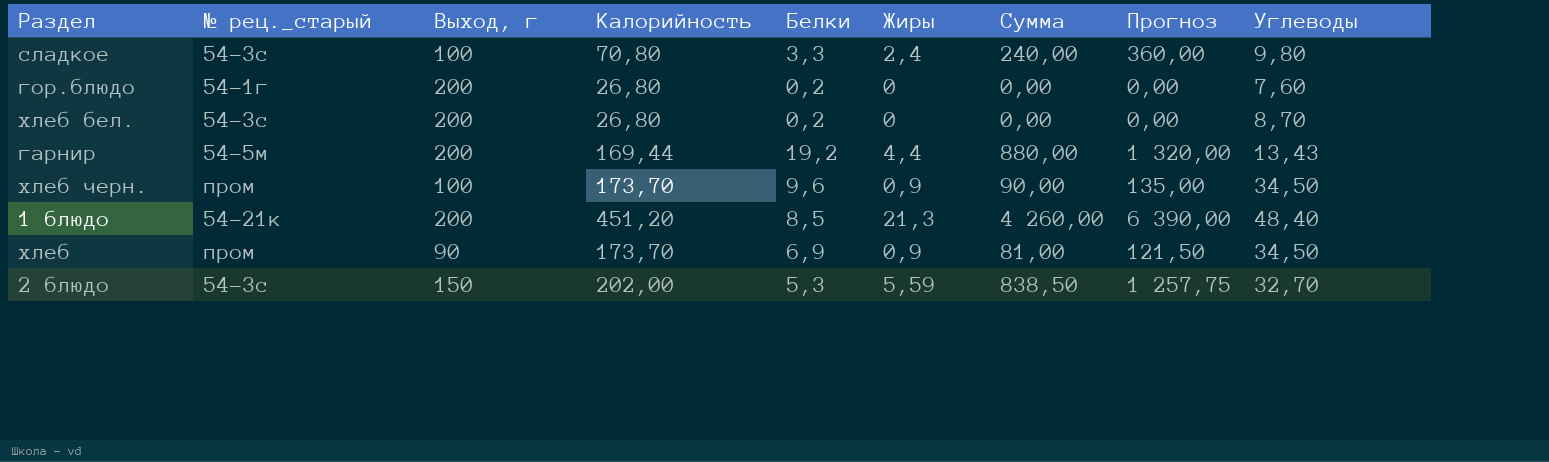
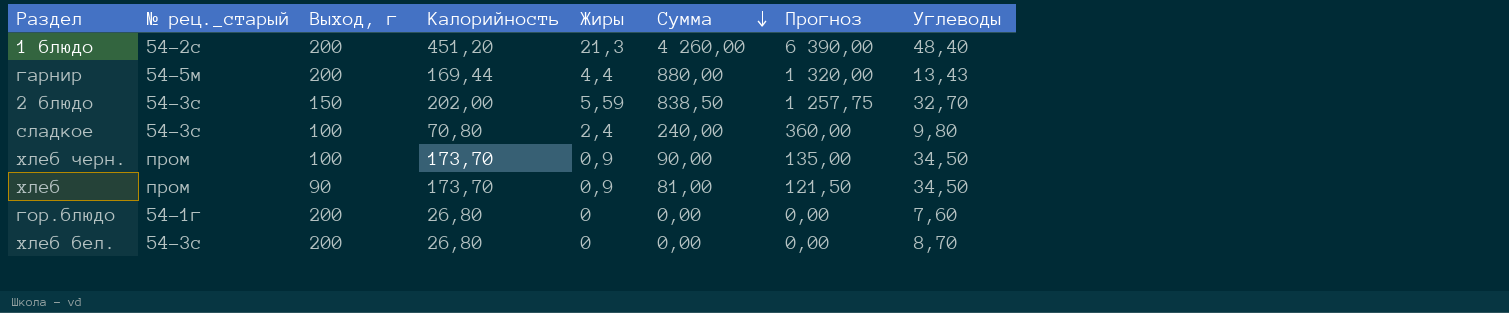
row order: none -> Сумма descending
column Белки | position: 5 -> none
1 блюдо | № рец._старый: 54-21к -> 54-2с

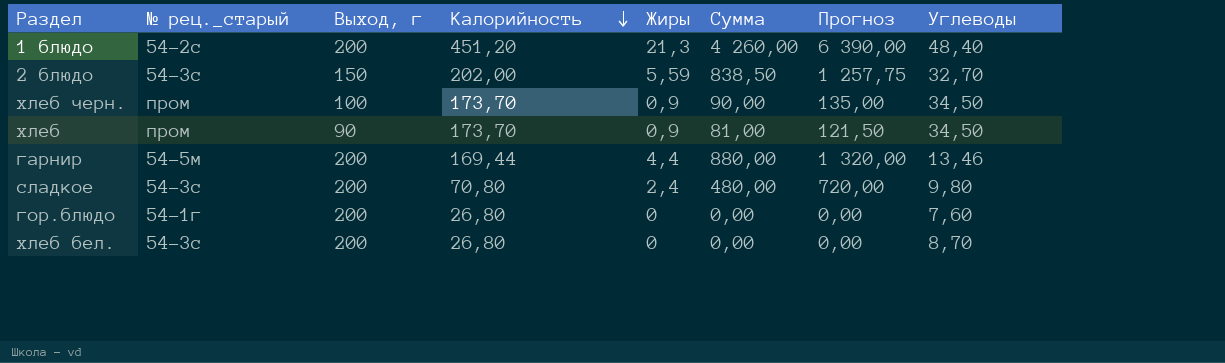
row order: Сумма descending -> Калорийность descending
гарнир | Углеводы: 13,43 -> 13,46
сладкое | Выход, г: 100 -> 200
сладкое | Сумма: 240,00 -> 480,00
сладкое | Прогноз: 360,00 -> 720,00

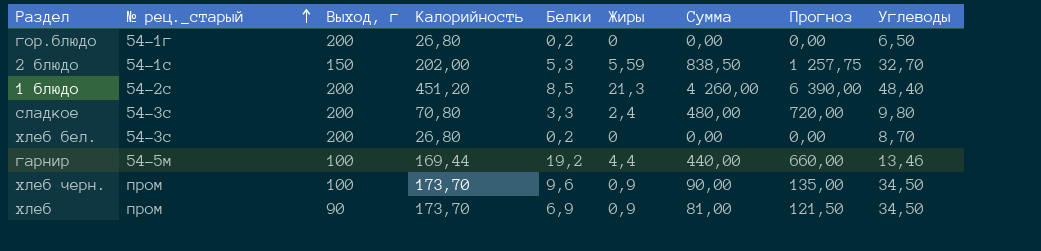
row order: Калорийность descending -> № рец._старый ascending
column Белки | position: none -> 5
гор.блюдо | Углеводы: 7,60 -> 6,50
2 блюдо | № рец._старый: 54-3с -> 54-1с
гарнир | Выход, г: 200 -> 100
гарнир | Сумма: 880,00 -> 440,00
гарнир | Прогноз: 1 320,00 -> 660,00

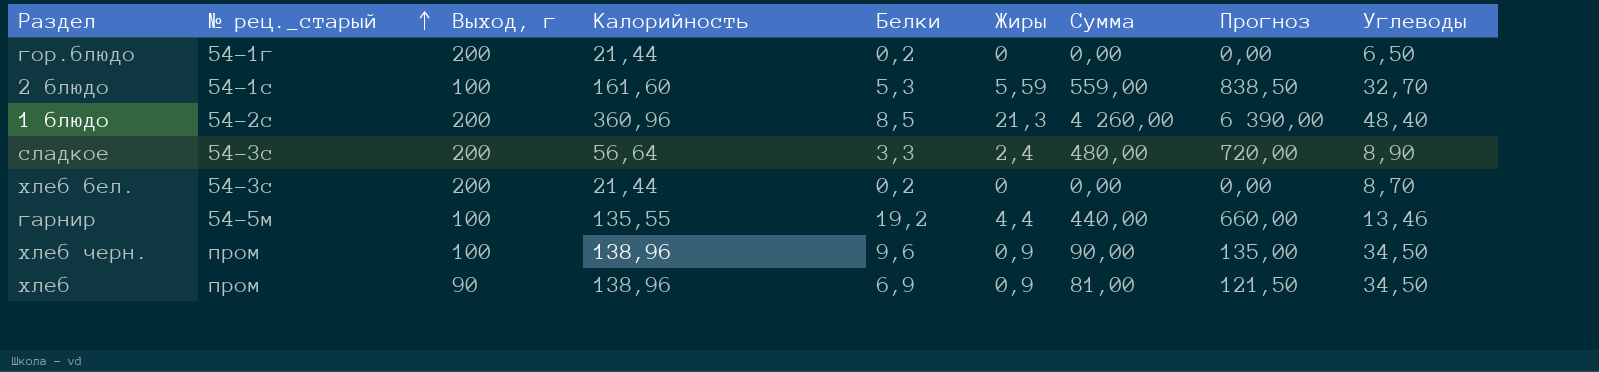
гор.блюдо | Калорийность: 26,80 -> 21,44
2 блюдо | Выход, г: 150 -> 100
2 блюдо | Калорийность: 202,00 -> 161,60
2 блюдо | Сумма: 838,50 -> 559,00
2 блюдо | Прогноз: 1 257,75 -> 838,50
1 блюдо | Калорийность: 451,20 -> 360,96
сладкое | Калорийность: 70,80 -> 56,64
сладкое | Углеводы: 9,80 -> 8,90
хлеб бел. | Калорийность: 26,80 -> 21,44
гарнир | Калорийность: 169,44 -> 135,55
хлеб черн. | Калорийность: 173,70 -> 138,96
хлеб | Калорийность: 173,70 -> 138,96

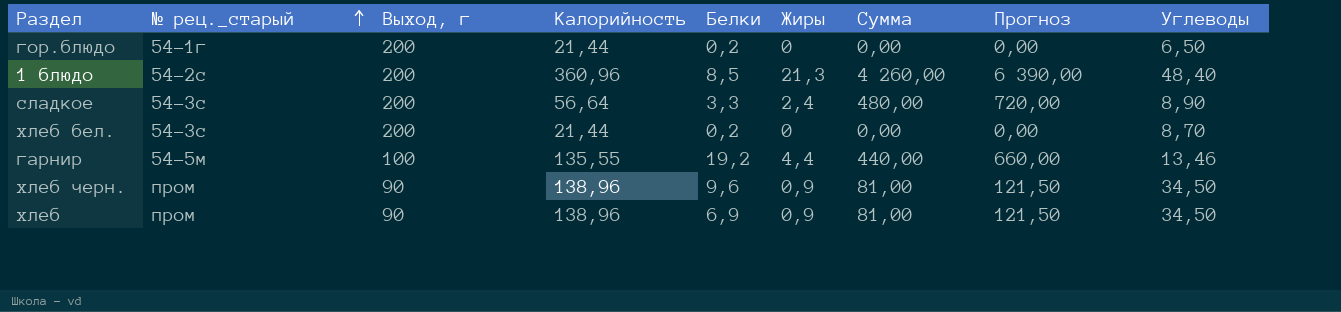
row 2 блюдо: 54-1с | 100 | 161,60 | 5,3 | 5,59 | 559,00 | 838,50 | 32,70 -> none
хлеб черн. | Выход, г: 100 -> 90
хлеб черн. | Сумма: 90,00 -> 81,00
хлеб черн. | Прогноз: 135,00 -> 121,50

